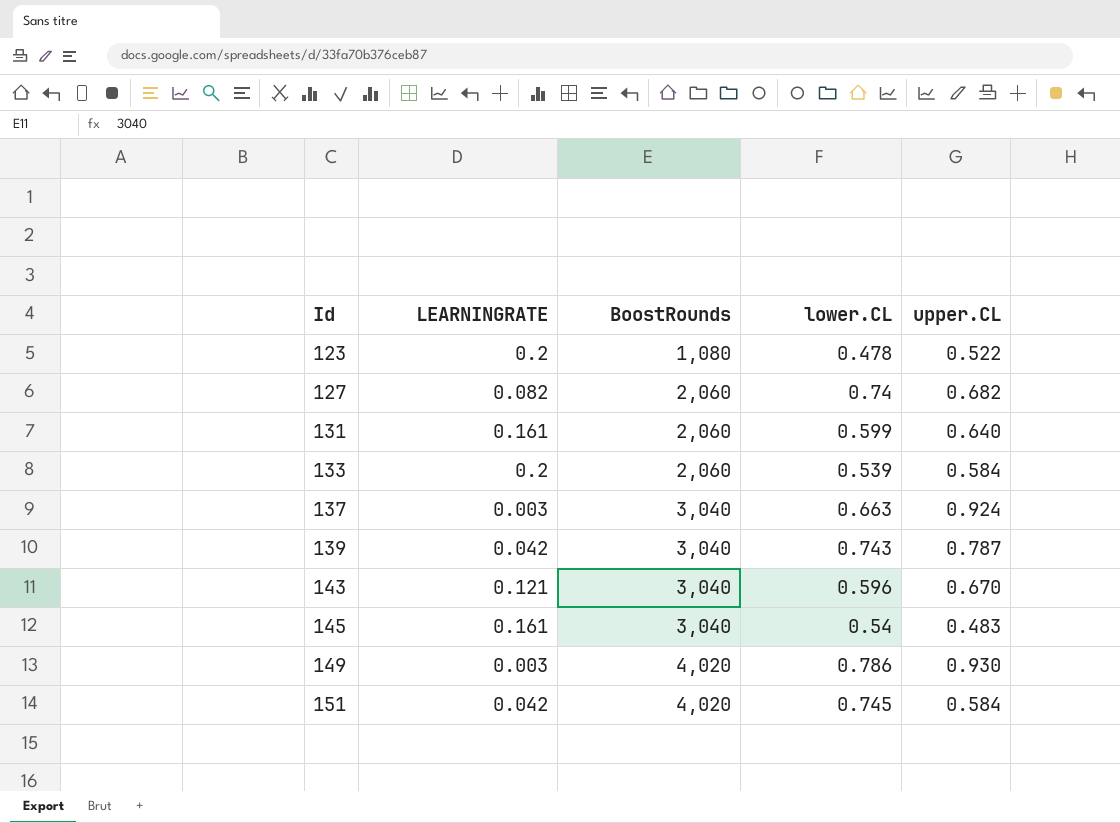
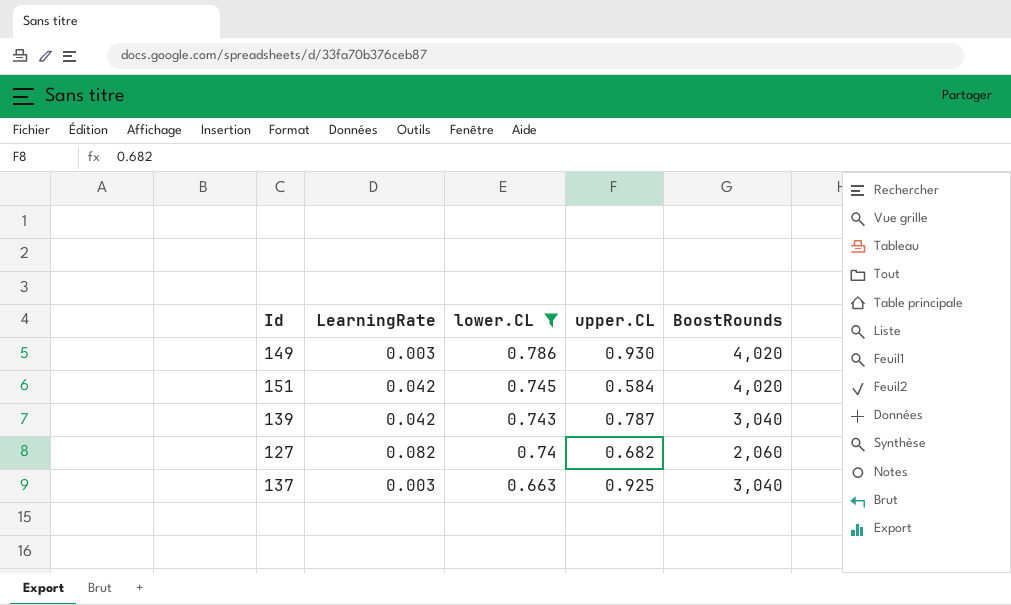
filter: none -> lower.CL >= 0.663
row order: Id ascending -> lower.CL descending
column name: LEARNINGRATE -> LearningRate
column BoostRounds | position: 3 -> 5
137 | upper.CL: 0.924 -> 0.925

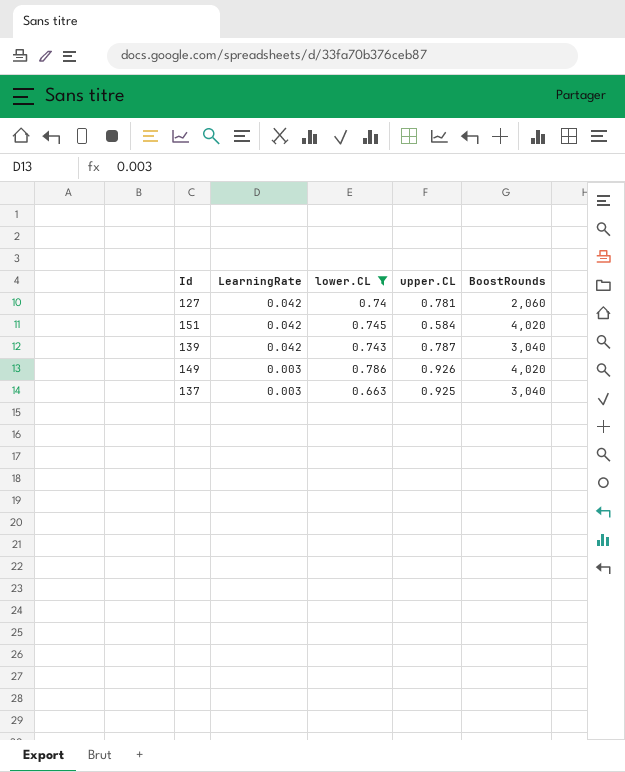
row order: lower.CL descending -> LearningRate descending
127 | LearningRate: 0.082 -> 0.042
127 | upper.CL: 0.682 -> 0.781
149 | upper.CL: 0.930 -> 0.926

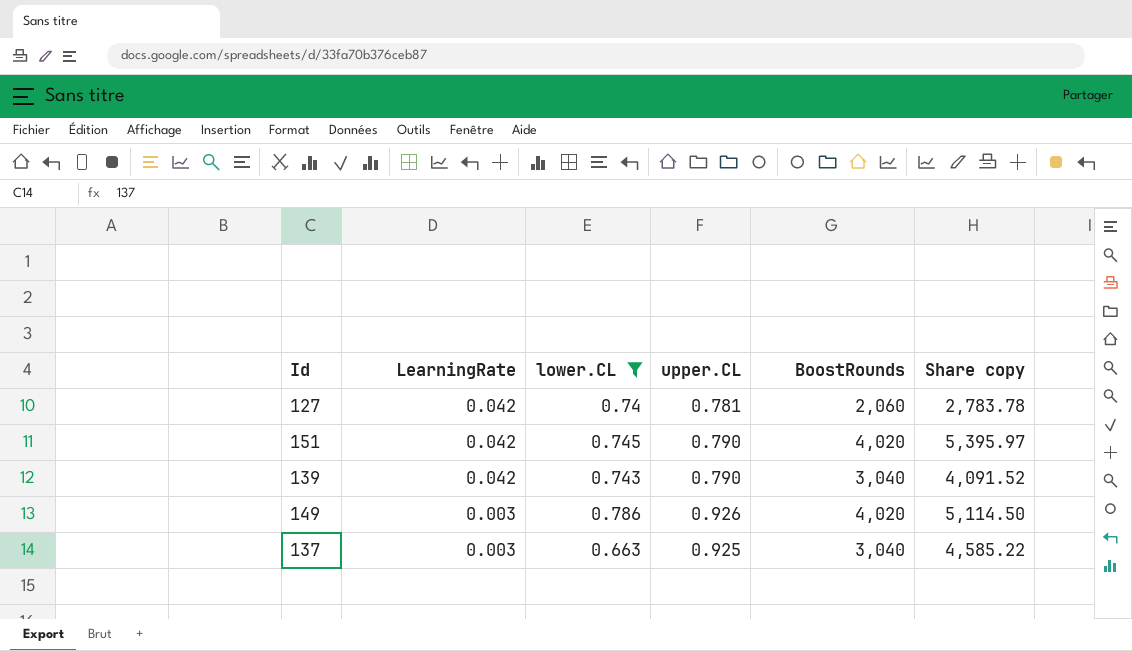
column Share copy | formula: none -> [BoostRounds] / [lower.CL]
151 | upper.CL: 0.584 -> 0.790
139 | upper.CL: 0.787 -> 0.790

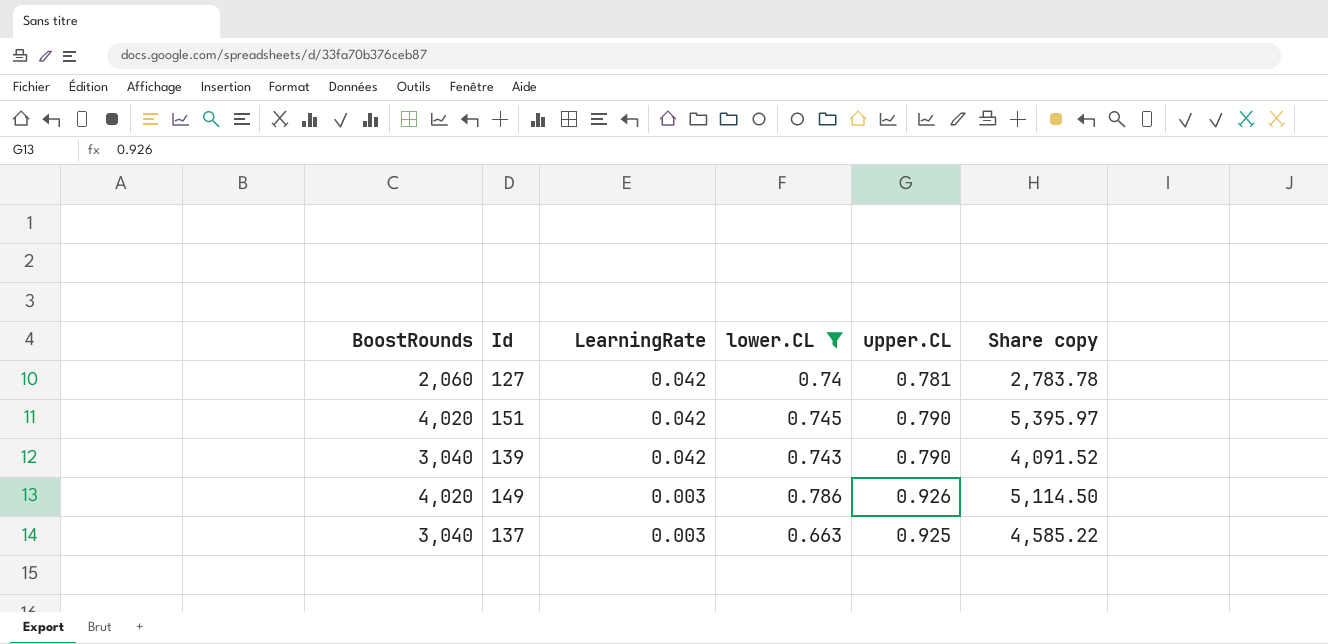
column BoostRounds | position: 5 -> 1

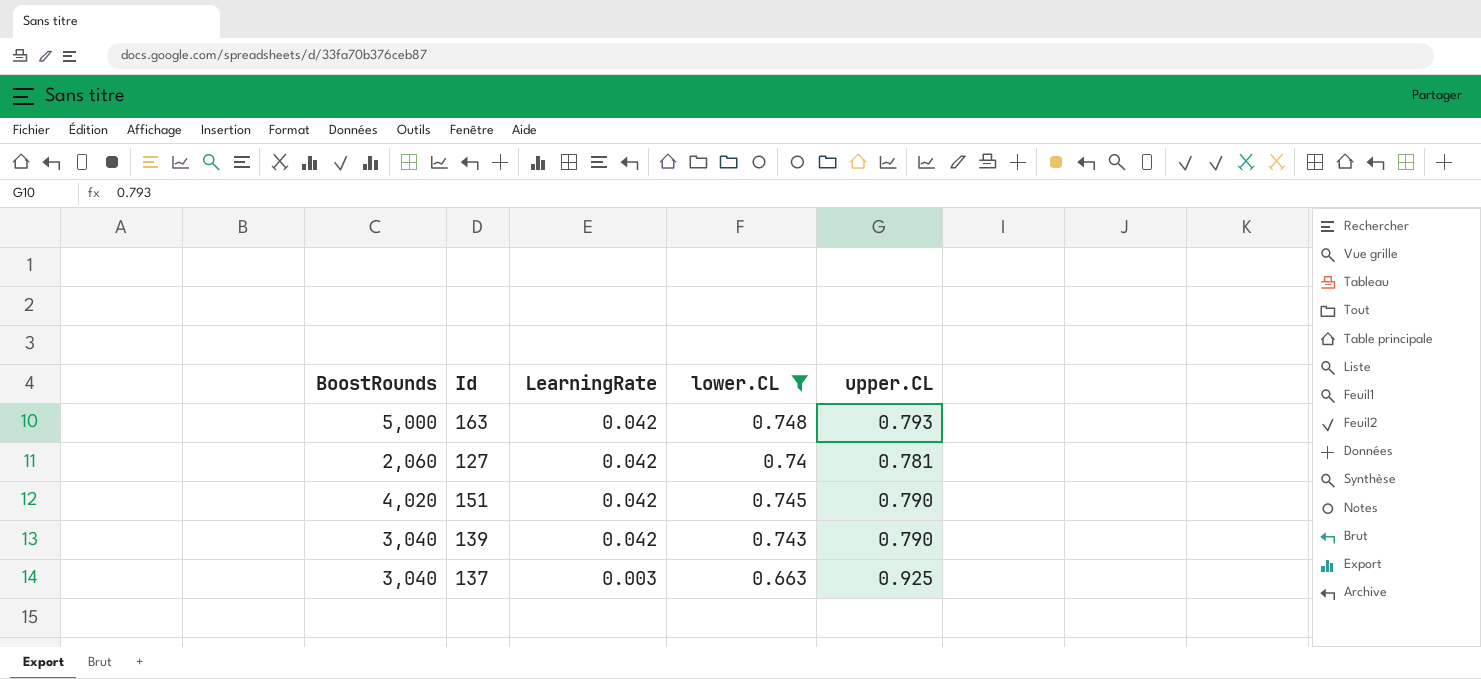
column Share copy | formula: [BoostRounds] / [lower.CL] -> none
row 149: 4,020 | 0.003 | 0.786 | 0.926 | 5,114.50 -> none
row 163: none -> 5,000 | 0.042 | 0.748 | 0.793

